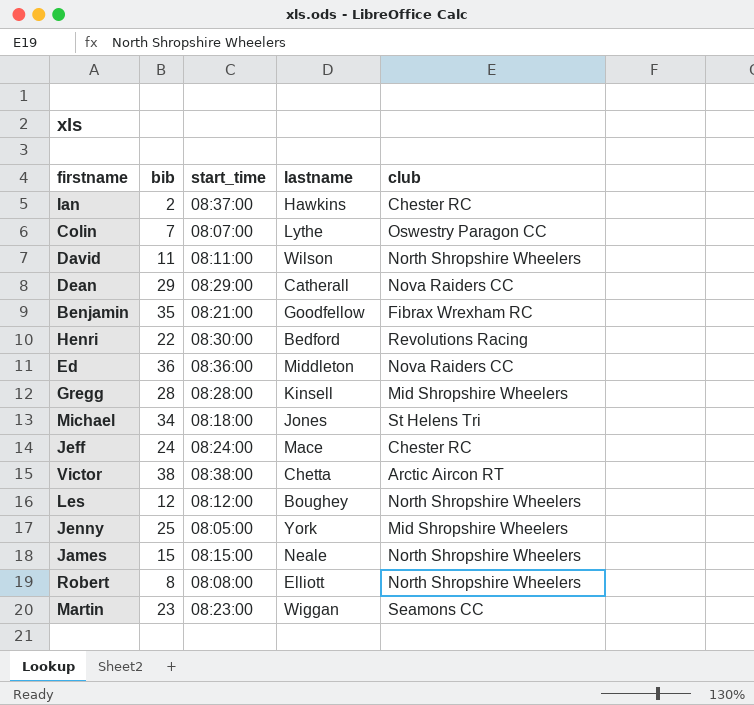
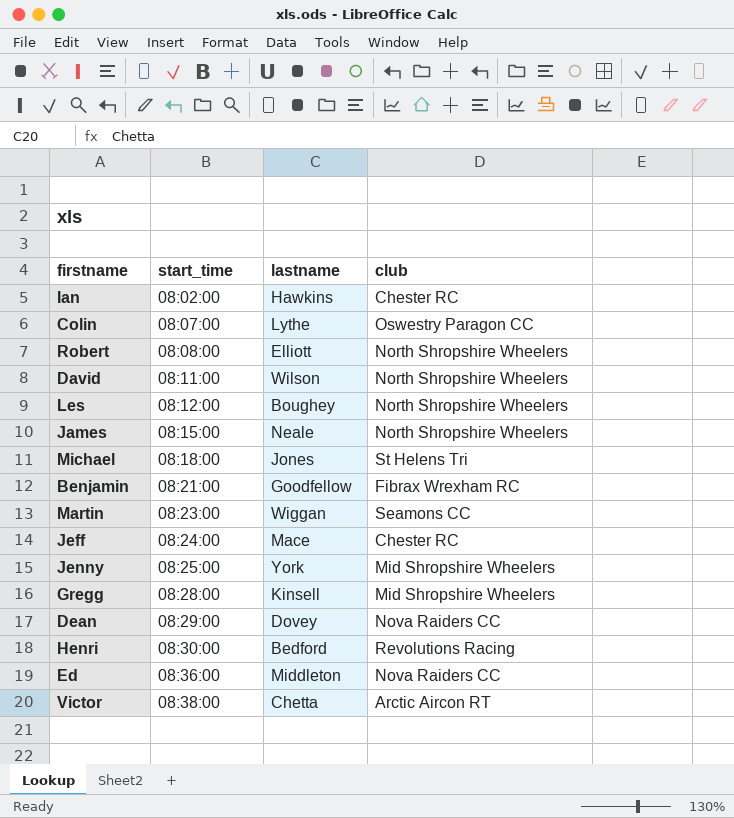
row order: none -> start_time ascending
column bib | position: 2 -> none
Ian | start_time: 08:37:00 -> 08:02:00
Jenny | start_time: 08:05:00 -> 08:25:00
Dean | lastname: Catherall -> Dovey

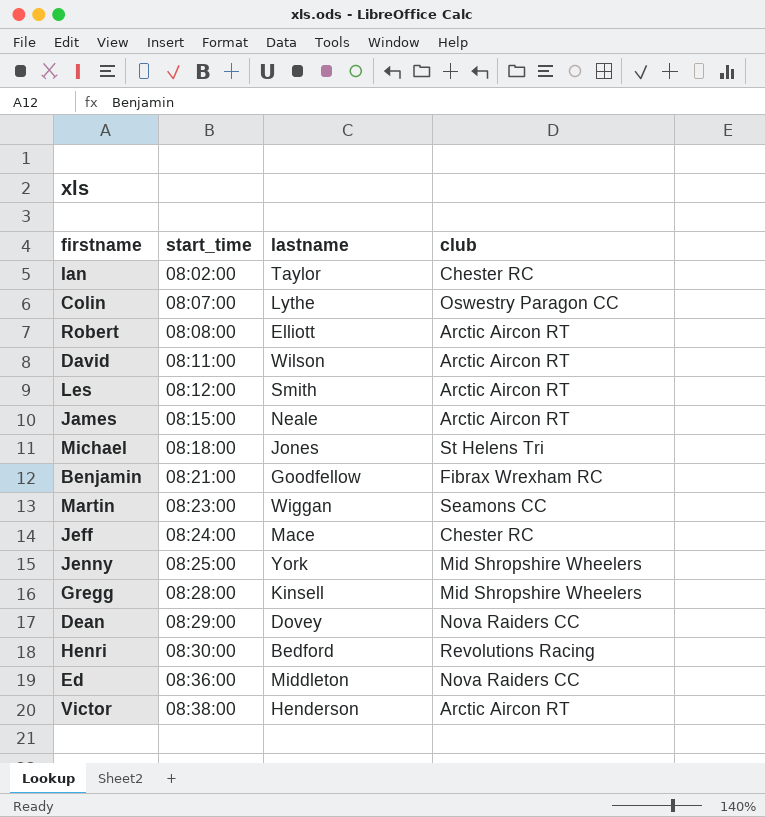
Ian | lastname: Hawkins -> Taylor
Robert | club: North Shropshire Wheelers -> Arctic Aircon RT
David | club: North Shropshire Wheelers -> Arctic Aircon RT
Les | lastname: Boughey -> Smith
Les | club: North Shropshire Wheelers -> Arctic Aircon RT
James | club: North Shropshire Wheelers -> Arctic Aircon RT
Victor | lastname: Chetta -> Henderson

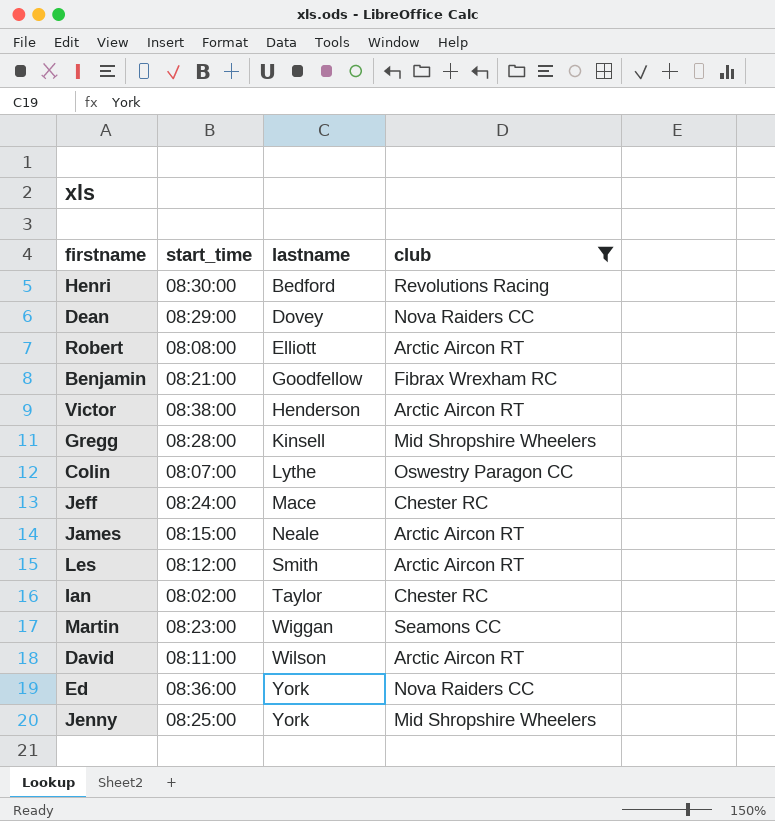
filter: none -> club != St Helens Tri
row order: start_time ascending -> lastname ascending
Ed | lastname: Middleton -> York

